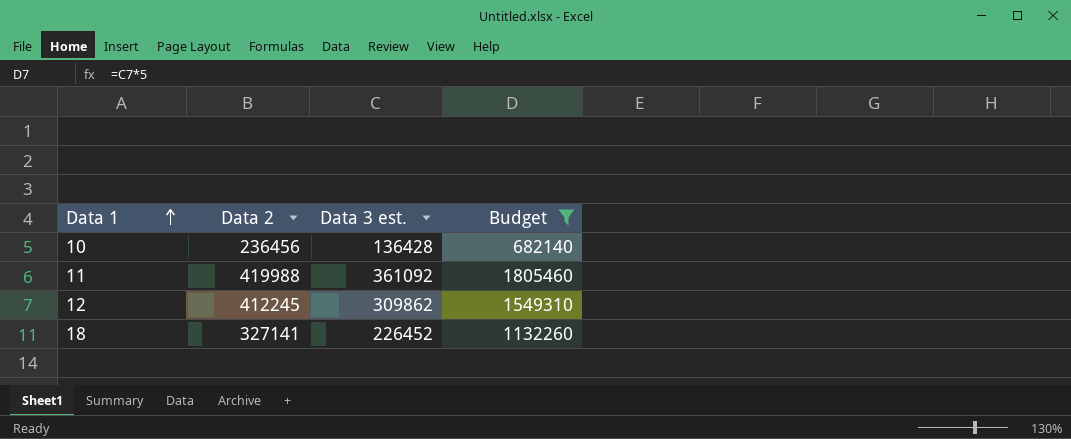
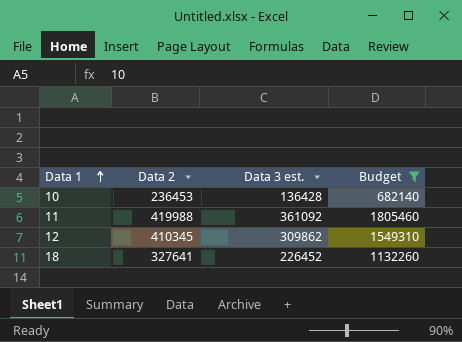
10 | Data 2: 236456 -> 236453
12 | Data 2: 412245 -> 410345
18 | Data 2: 327141 -> 327641

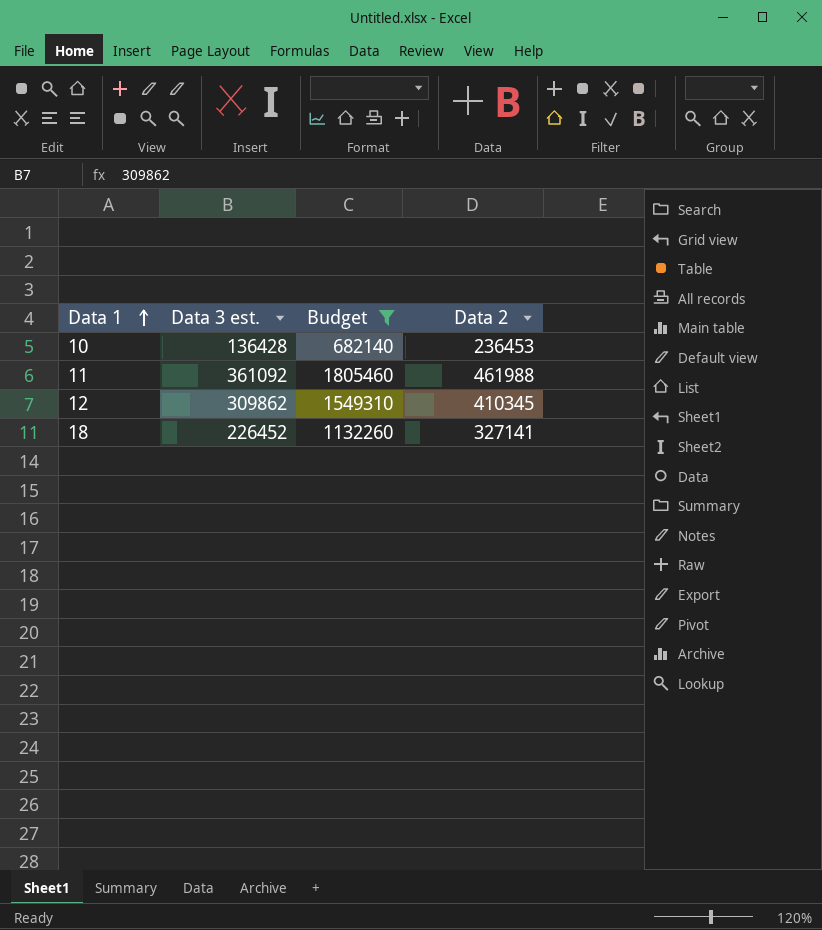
column Data 2 | position: 2 -> 4
11 | Data 2: 419988 -> 461988
18 | Data 2: 327641 -> 327141

